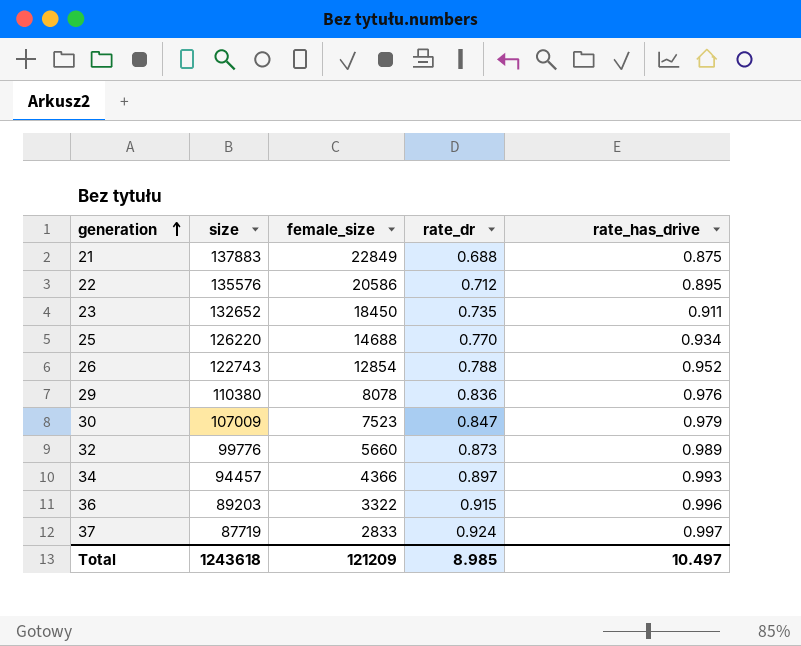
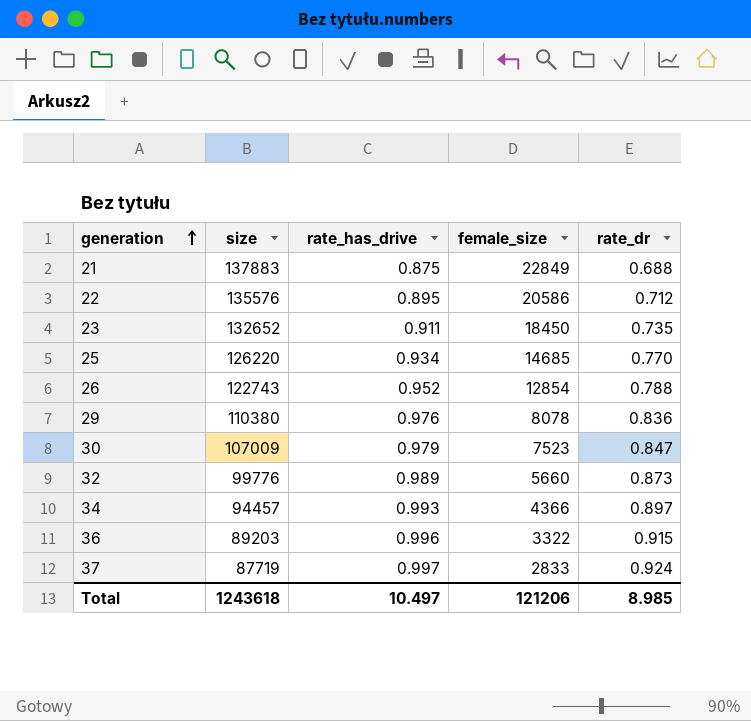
column rate_has_drive | position: 5 -> 3
25 | female_size: 14688 -> 14685
Total | female_size: 121209 -> 121206

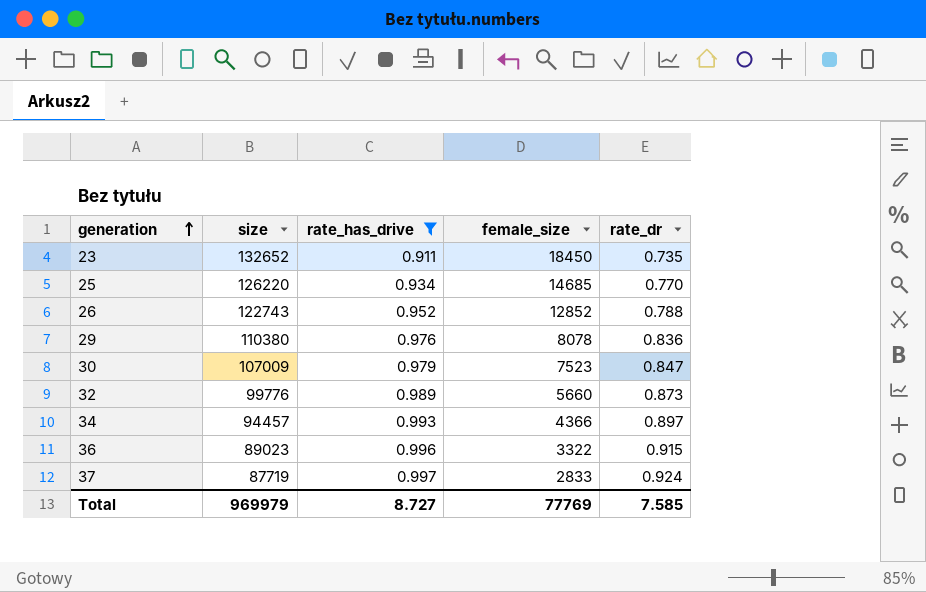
filter: none -> rate_has_drive >= 0.911
26 | female_size: 12854 -> 12852
36 | size: 89203 -> 89023
Total | size: 1243618 -> 969979
Total | rate_has_drive: 10.497 -> 8.727
Total | female_size: 121206 -> 77769
Total | rate_dr: 8.985 -> 7.585

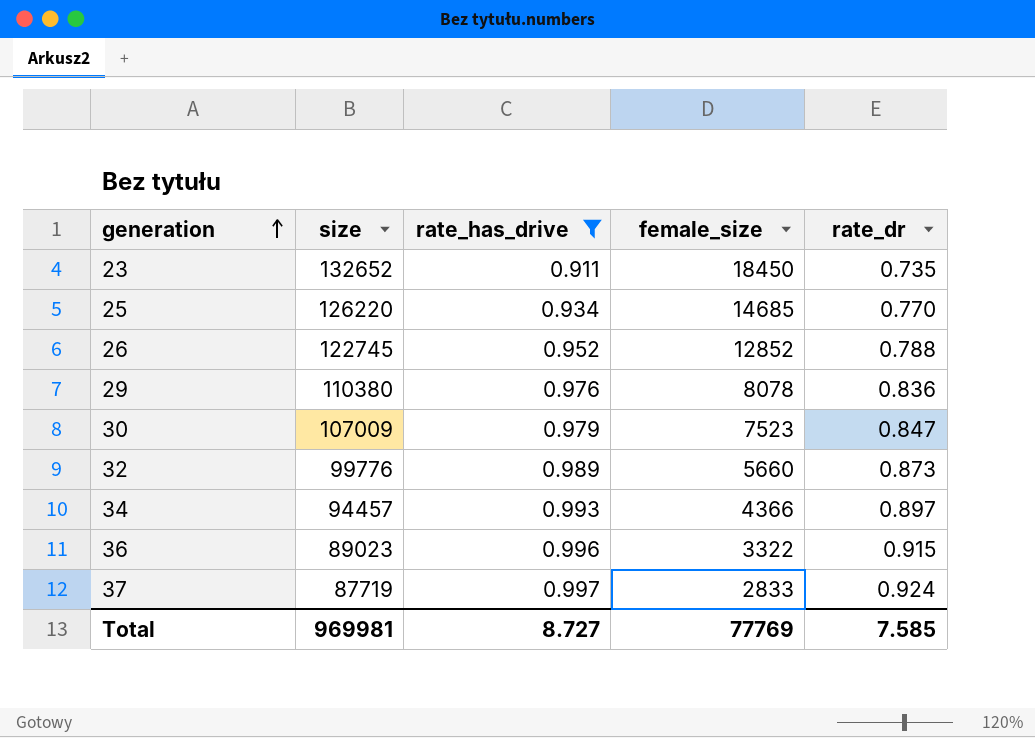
26 | size: 122743 -> 122745
Total | size: 969979 -> 969981

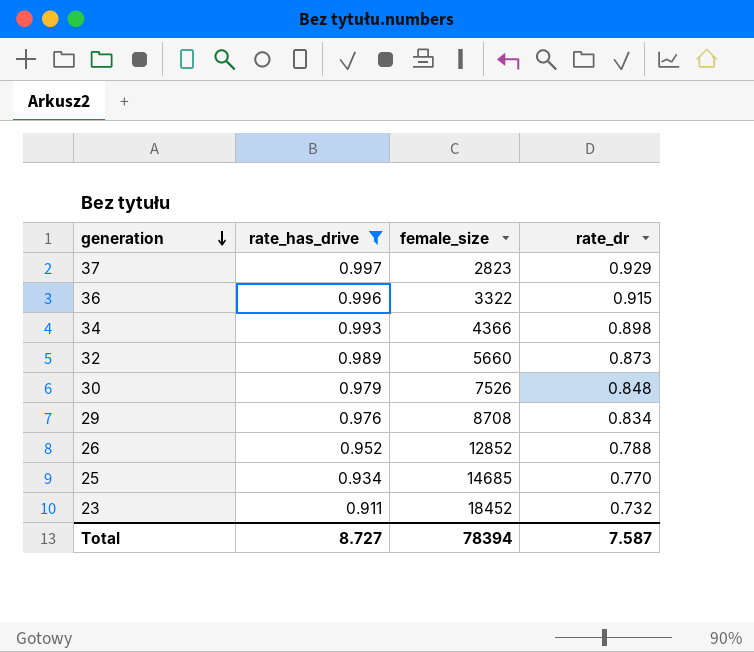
row order: generation ascending -> generation descending
column size | position: 2 -> none
37 | female_size: 2833 -> 2823
37 | rate_dr: 0.924 -> 0.929
34 | rate_dr: 0.897 -> 0.898
30 | female_size: 7523 -> 7526
30 | rate_dr: 0.847 -> 0.848
29 | female_size: 8078 -> 8708
29 | rate_dr: 0.836 -> 0.834
23 | female_size: 18450 -> 18452
23 | rate_dr: 0.735 -> 0.732
Total | female_size: 77769 -> 78394
Total | rate_dr: 7.585 -> 7.587

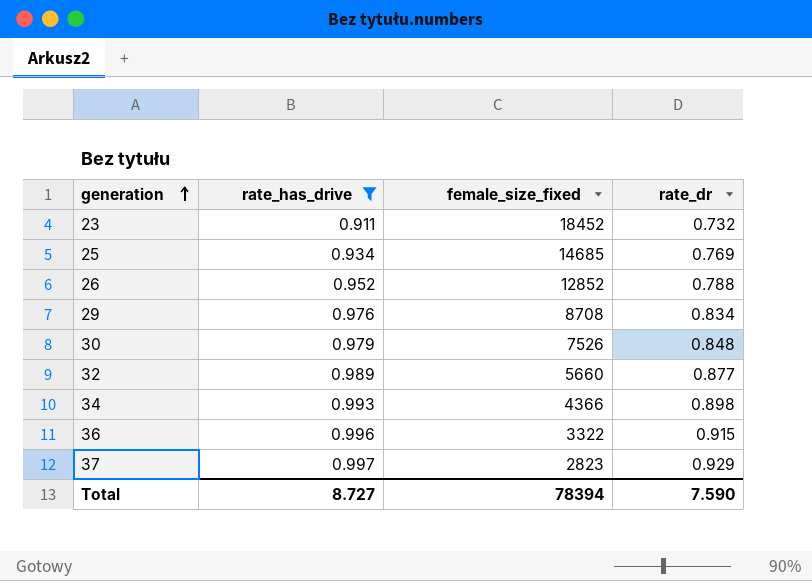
row order: generation descending -> generation ascending
column name: female_size -> female_size_fixed
25 | rate_dr: 0.770 -> 0.769
32 | rate_dr: 0.873 -> 0.877
Total | rate_dr: 7.587 -> 7.590

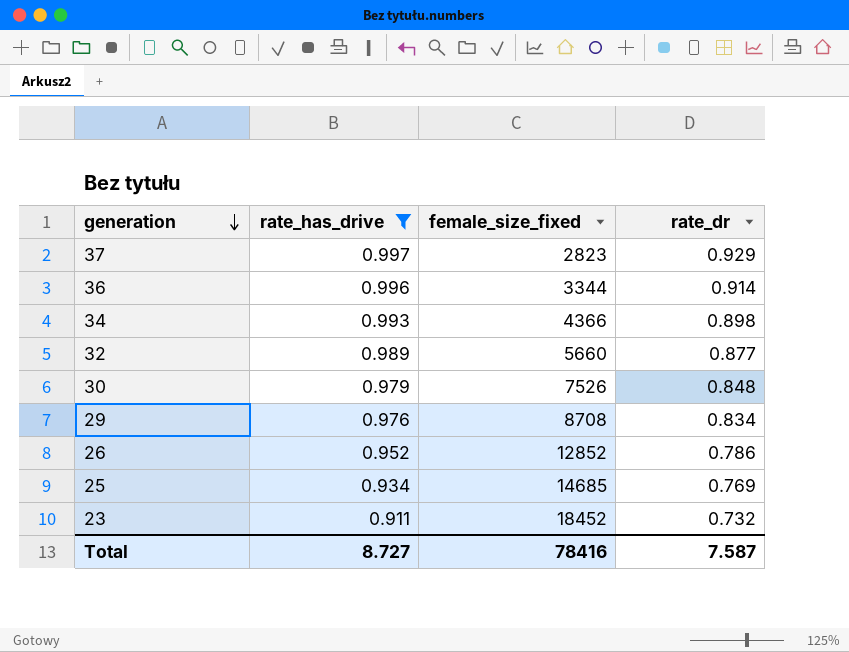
row order: generation ascending -> generation descending
36 | female_size_fixed: 3322 -> 3344
36 | rate_dr: 0.915 -> 0.914
26 | rate_dr: 0.788 -> 0.786
Total | female_size_fixed: 78394 -> 78416
Total | rate_dr: 7.590 -> 7.587

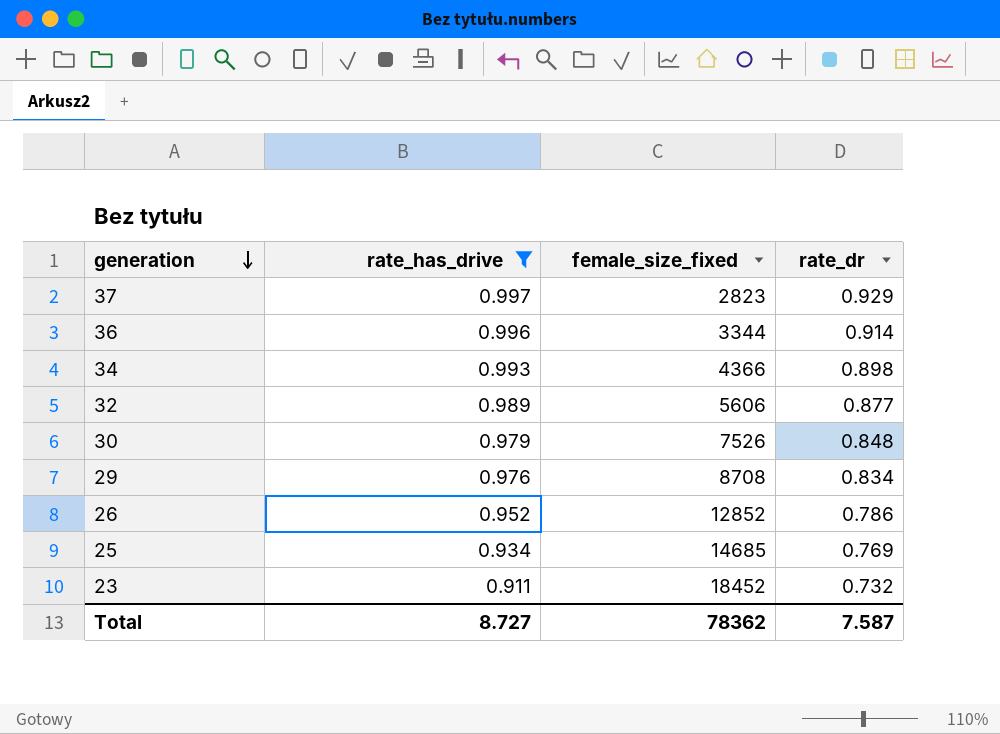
32 | female_size_fixed: 5660 -> 5606
Total | female_size_fixed: 78416 -> 78362

